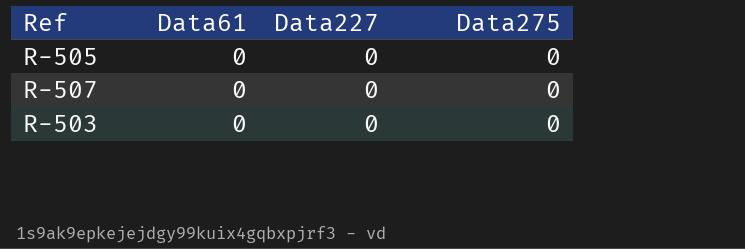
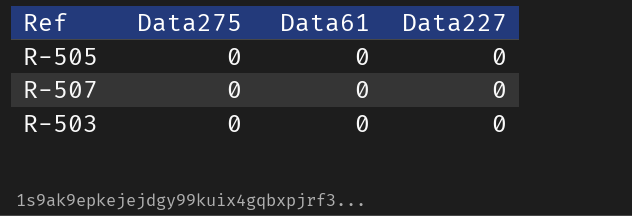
column Data275 | position: 4 -> 2

